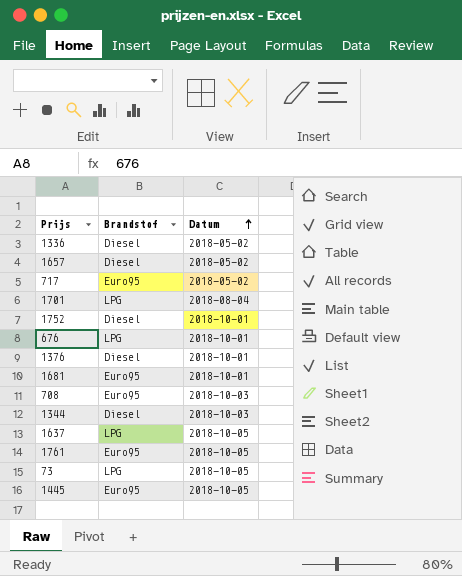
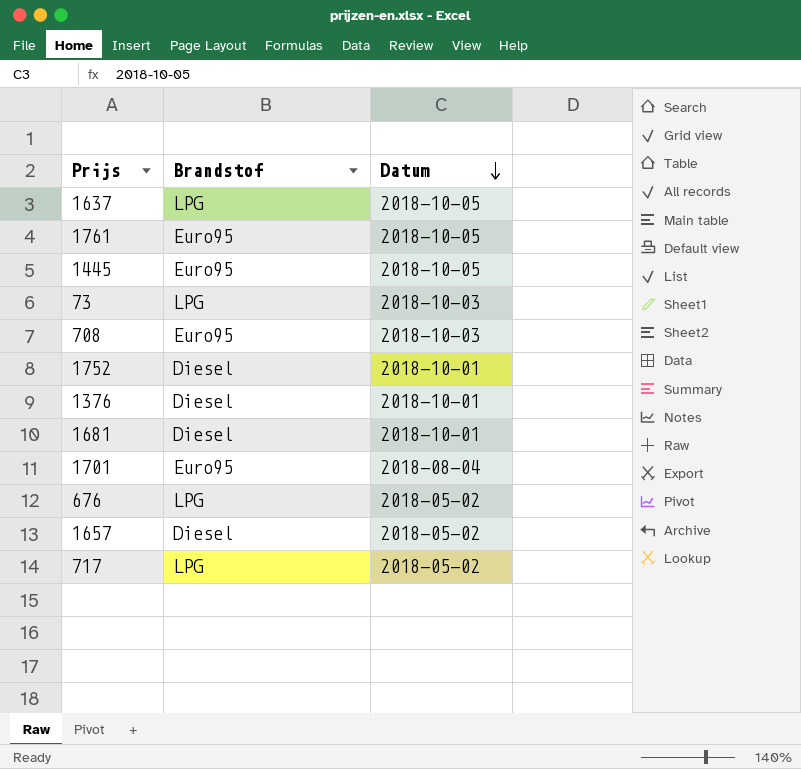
row order: Datum ascending -> Datum descending
row 1336: Diesel | 2018-05-02 -> none
row 1344: Diesel | 2018-10-03 -> none
73 | Datum: 2018-10-05 -> 2018-10-03
1681 | Brandstof: Euro95 -> Diesel
1701 | Brandstof: LPG -> Euro95
676 | Datum: 2018-10-01 -> 2018-05-02
717 | Brandstof: Euro95 -> LPG

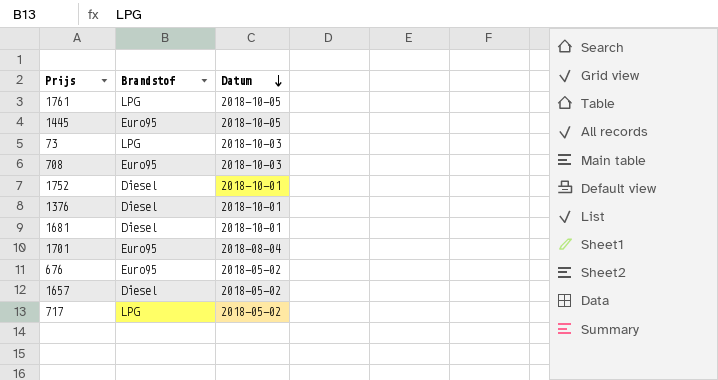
row 1637: LPG | 2018-10-05 -> none
1761 | Brandstof: Euro95 -> LPG
676 | Brandstof: LPG -> Euro95

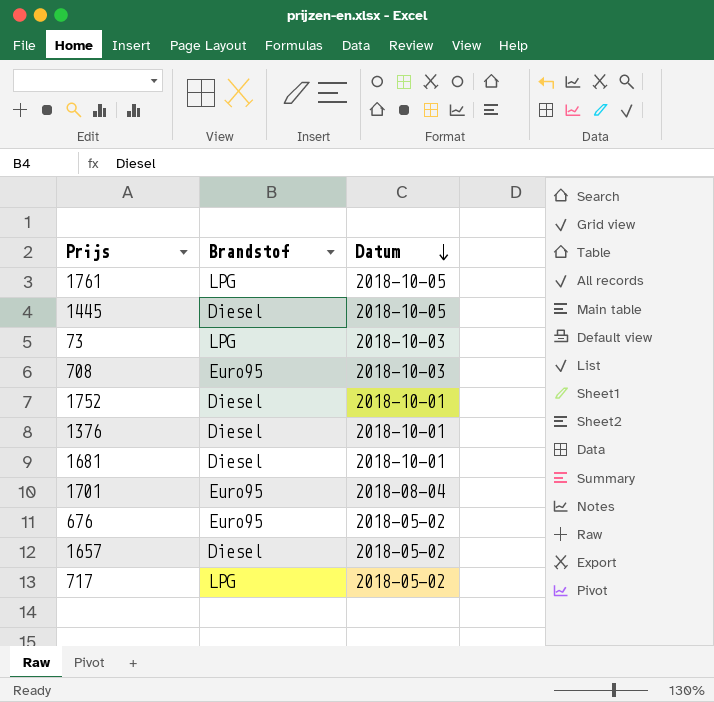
1445 | Brandstof: Euro95 -> Diesel

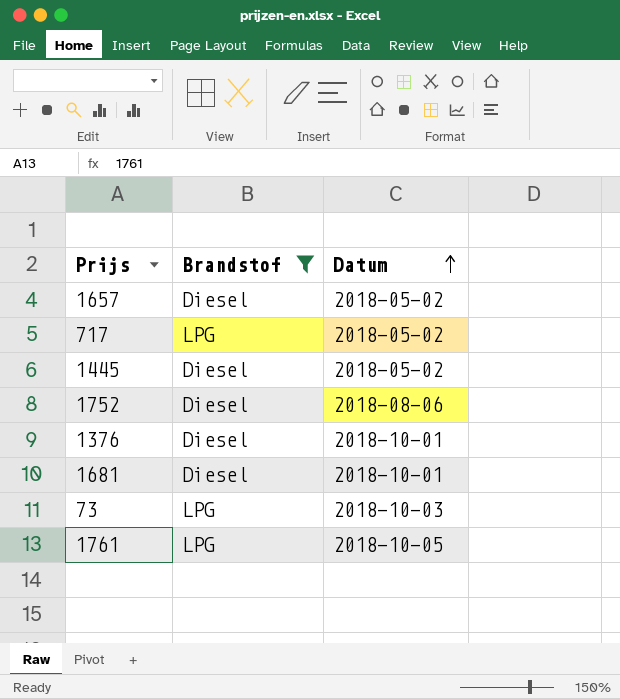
filter: none -> Brandstof != Euro95
row order: Datum descending -> Datum ascending
1445 | Datum: 2018-10-05 -> 2018-05-02
1752 | Datum: 2018-10-01 -> 2018-08-06

